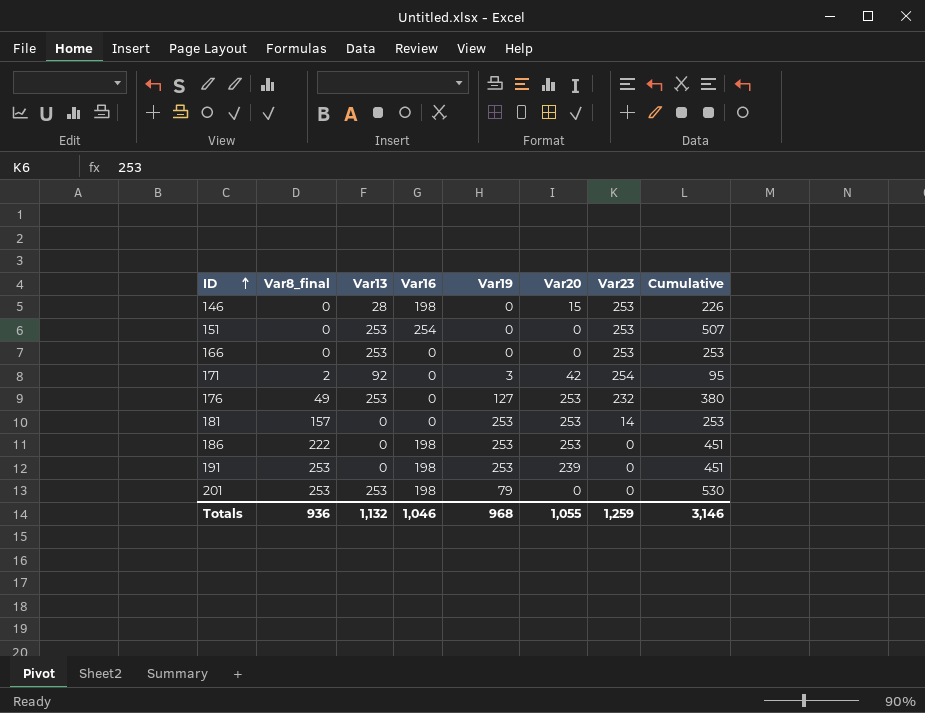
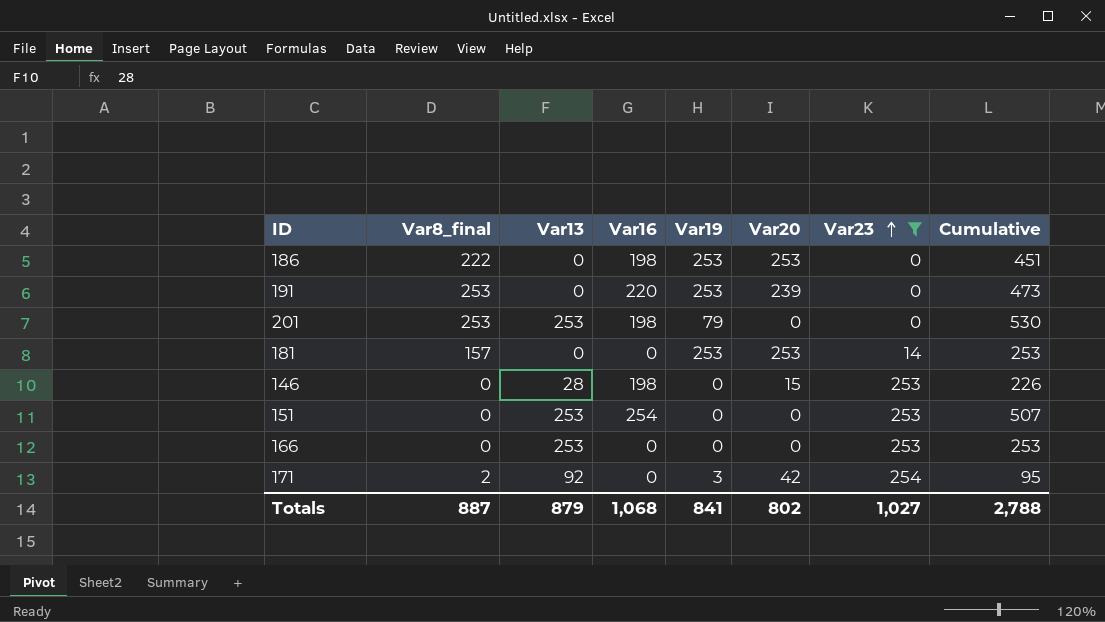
filter: none -> Var23 != 232
row order: ID ascending -> Var23 ascending
191 | Var16: 198 -> 220
191 | Cumulative: 451 -> 473
Totals | Var8_final: 936 -> 887
Totals | Var13: 1,132 -> 879
Totals | Var16: 1,046 -> 1,068
Totals | Var19: 968 -> 841
Totals | Var20: 1,055 -> 802
Totals | Var23: 1,259 -> 1,027
Totals | Cumulative: 3,146 -> 2,788

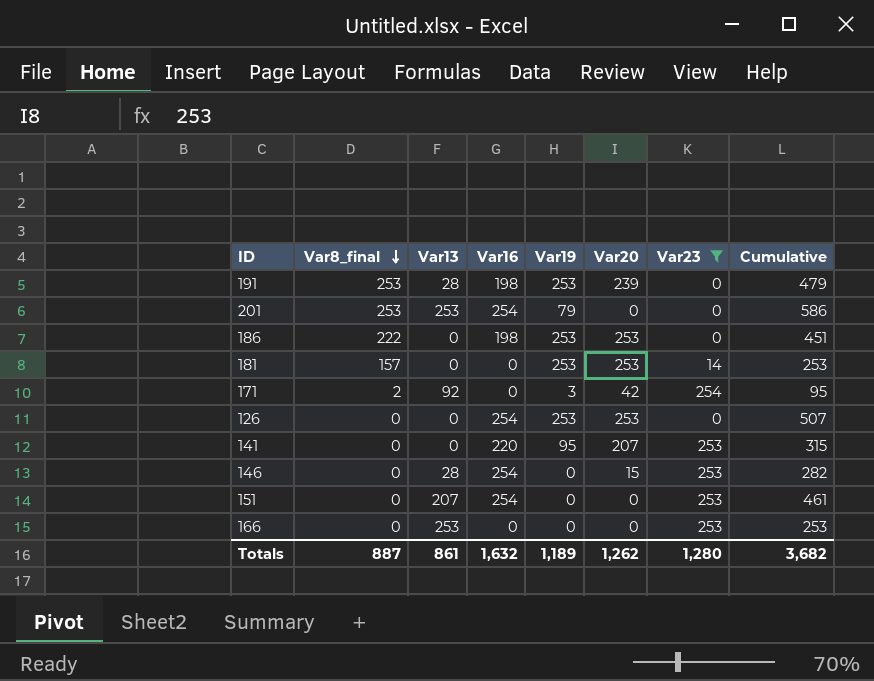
row order: Var23 ascending -> Var8_final descending
191 | Var13: 0 -> 28
191 | Var16: 220 -> 198
191 | Cumulative: 473 -> 479
201 | Var16: 198 -> 254
201 | Cumulative: 530 -> 586
row 126: none -> 0 | 0 | 254 | 253 | 253 | 0 | 507
row 141: none -> 0 | 0 | 220 | 95 | 207 | 253 | 315
146 | Var16: 198 -> 254
146 | Cumulative: 226 -> 282
151 | Var13: 253 -> 207
151 | Cumulative: 507 -> 461
Totals | Var13: 879 -> 861
Totals | Var16: 1,068 -> 1,632
Totals | Var19: 841 -> 1,189
Totals | Var20: 802 -> 1,262
Totals | Var23: 1,027 -> 1,280
Totals | Cumulative: 2,788 -> 3,682

